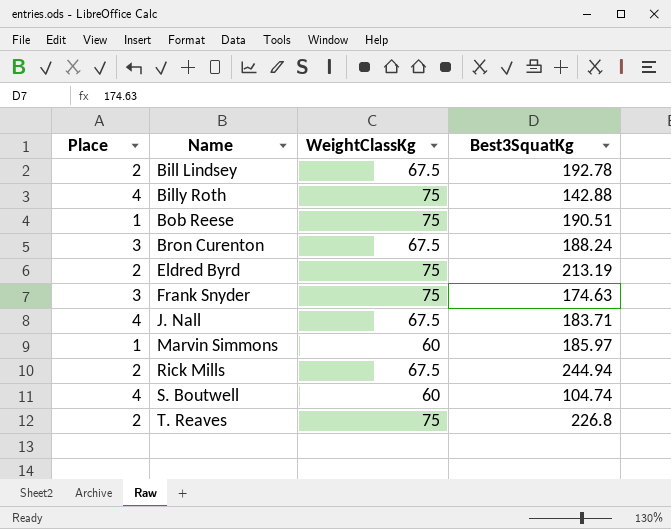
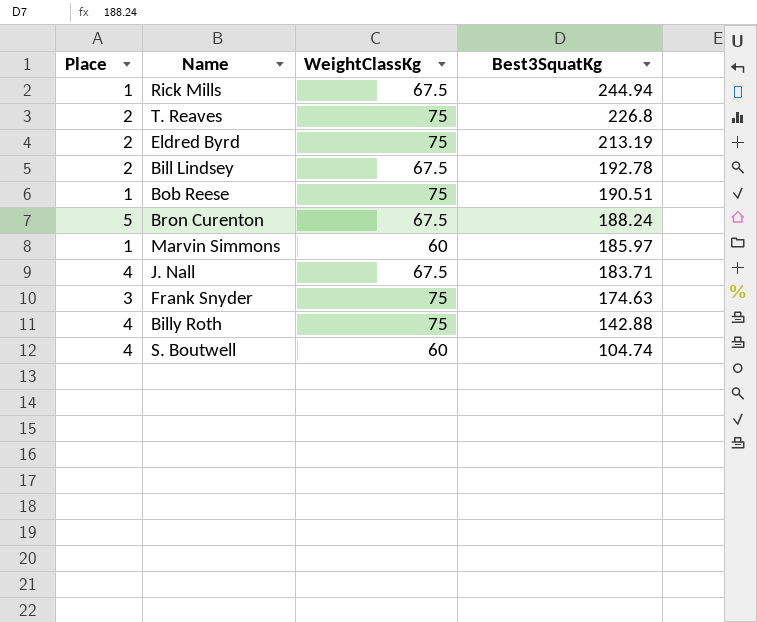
row order: Name ascending -> Best3SquatKg descending
Rick Mills | Place: 2 -> 1
Bron Curenton | Place: 3 -> 5

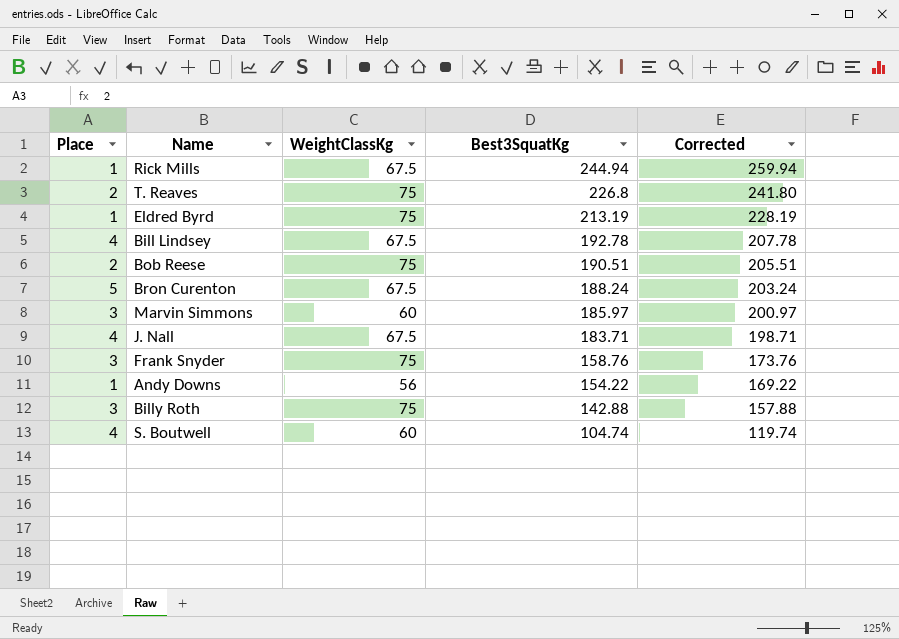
column Corrected | formula: none -> [Best3SquatKg] + 15
Eldred Byrd | Place: 2 -> 1
Bill Lindsey | Place: 2 -> 4
Bob Reese | Place: 1 -> 2
Marvin Simmons | Place: 1 -> 3
Frank Snyder | Best3SquatKg: 174.63 -> 158.76
row Andy Downs: none -> 1 | 56 | 154.22 | 169.22
Billy Roth | Place: 4 -> 3

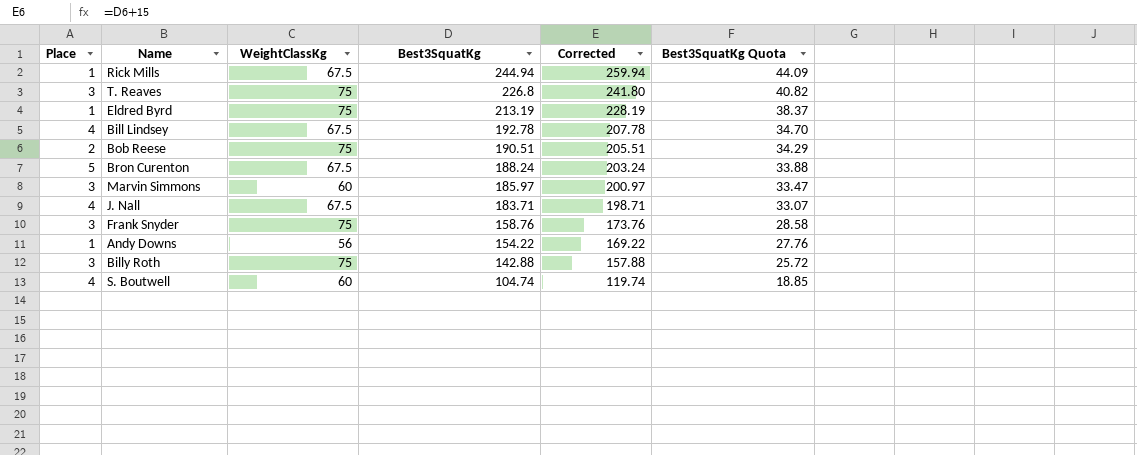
column Best3SquatKg Quota | formula: none -> [Best3SquatKg] * 0.18
T. Reaves | Place: 2 -> 3

